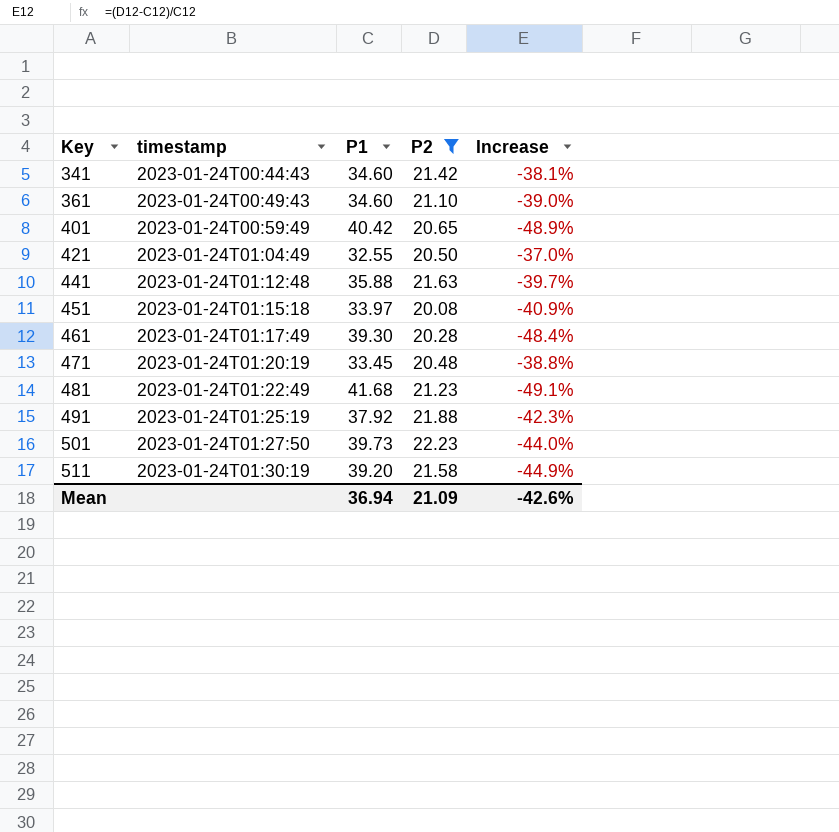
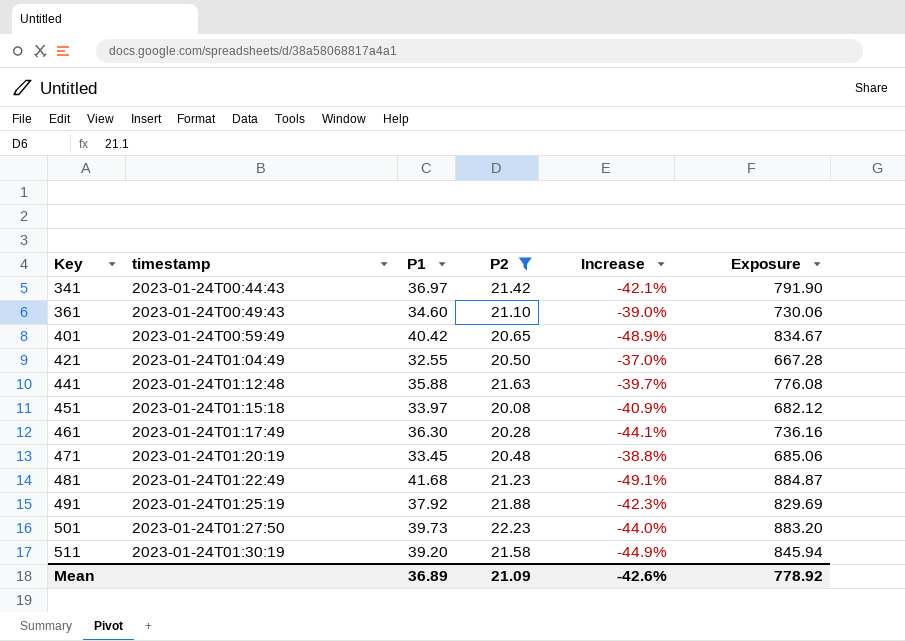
column Exposure | formula: none -> [P1] * [P2]
341 | P1: 34.60 -> 36.97
341 | Increase: -38.1% -> -42.1%
461 | P1: 39.30 -> 36.30
461 | Increase: -48.4% -> -44.1%
Mean | P1: 36.94 -> 36.89

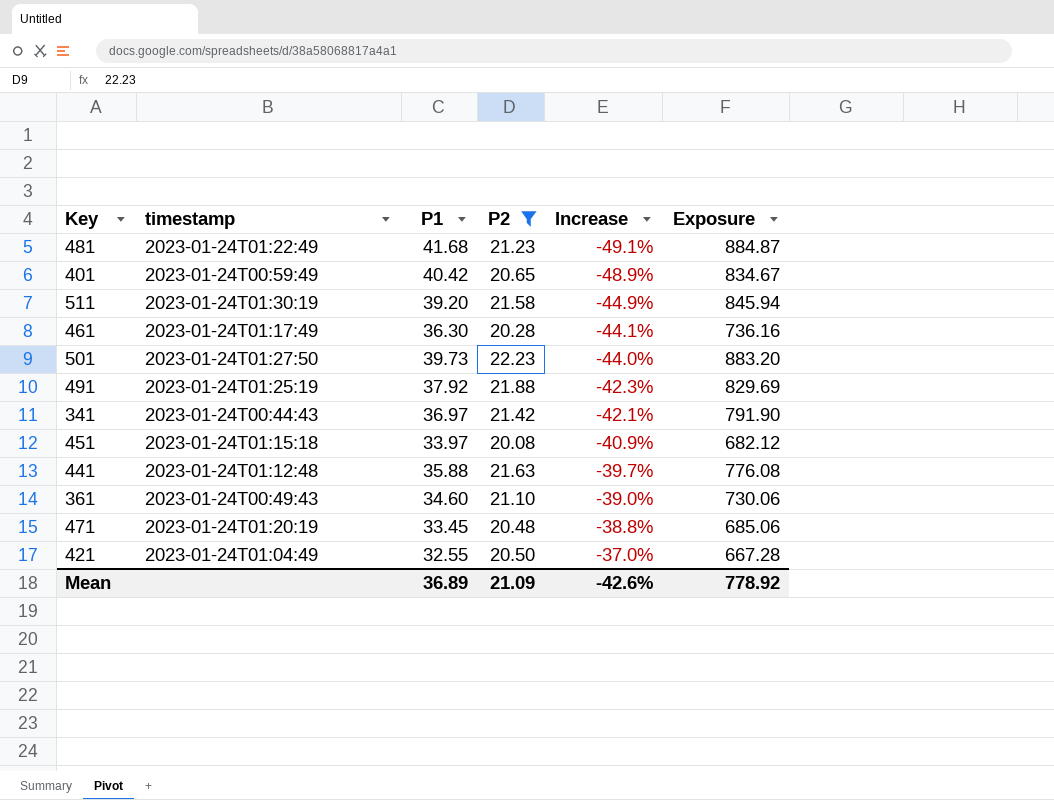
row order: Key ascending -> Increase ascending

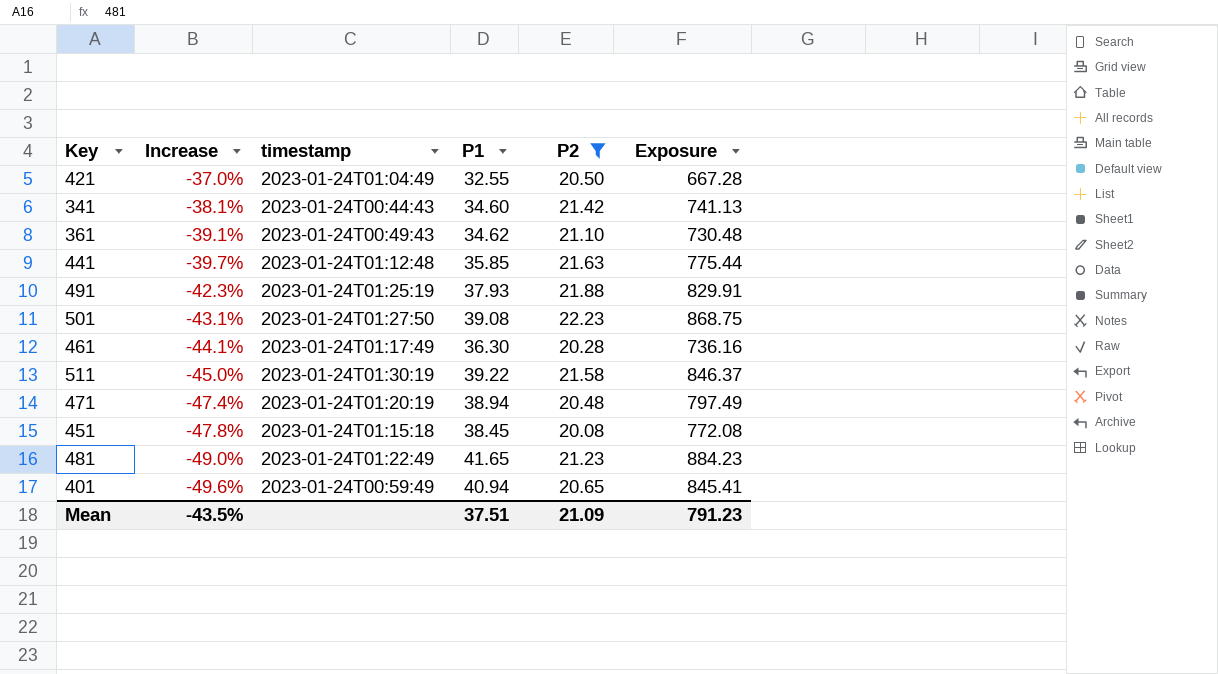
row order: Increase ascending -> Increase descending
column Increase | position: 5 -> 2
341 | Increase: -42.1% -> -38.1%
341 | P1: 36.97 -> 34.60
341 | Exposure: 791.90 -> 741.13
361 | Increase: -39.0% -> -39.1%
361 | P1: 34.60 -> 34.62
361 | Exposure: 730.06 -> 730.48
441 | P1: 35.88 -> 35.85
441 | Exposure: 776.08 -> 775.44
491 | P1: 37.92 -> 37.93
491 | Exposure: 829.69 -> 829.91
501 | Increase: -44.0% -> -43.1%
501 | P1: 39.73 -> 39.08
501 | Exposure: 883.20 -> 868.75
511 | Increase: -44.9% -> -45.0%
511 | P1: 39.20 -> 39.22
511 | Exposure: 845.94 -> 846.37
471 | Increase: -38.8% -> -47.4%
471 | P1: 33.45 -> 38.94
471 | Exposure: 685.06 -> 797.49
451 | Increase: -40.9% -> -47.8%
451 | P1: 33.97 -> 38.45
451 | Exposure: 682.12 -> 772.08
481 | Increase: -49.1% -> -49.0%
481 | P1: 41.68 -> 41.65
481 | Exposure: 884.87 -> 884.23
401 | Increase: -48.9% -> -49.6%
401 | P1: 40.42 -> 40.94
401 | Exposure: 834.67 -> 845.41
Mean | Increase: -42.6% -> -43.5%
Mean | P1: 36.89 -> 37.51
Mean | Exposure: 778.92 -> 791.23

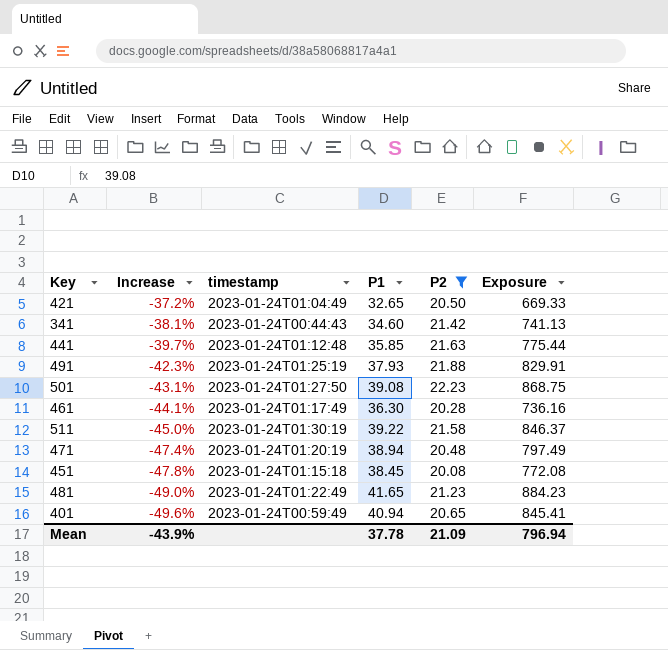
row 361: -39.1% | 2023-01-24T00:49:43 | 34.62 | 21.10 | 730.48 -> none
421 | Increase: -37.0% -> -37.2%
421 | P1: 32.55 -> 32.65
421 | Exposure: 667.28 -> 669.33
Mean | Increase: -43.5% -> -43.9%
Mean | P1: 37.51 -> 37.78
Mean | Exposure: 791.23 -> 796.94

